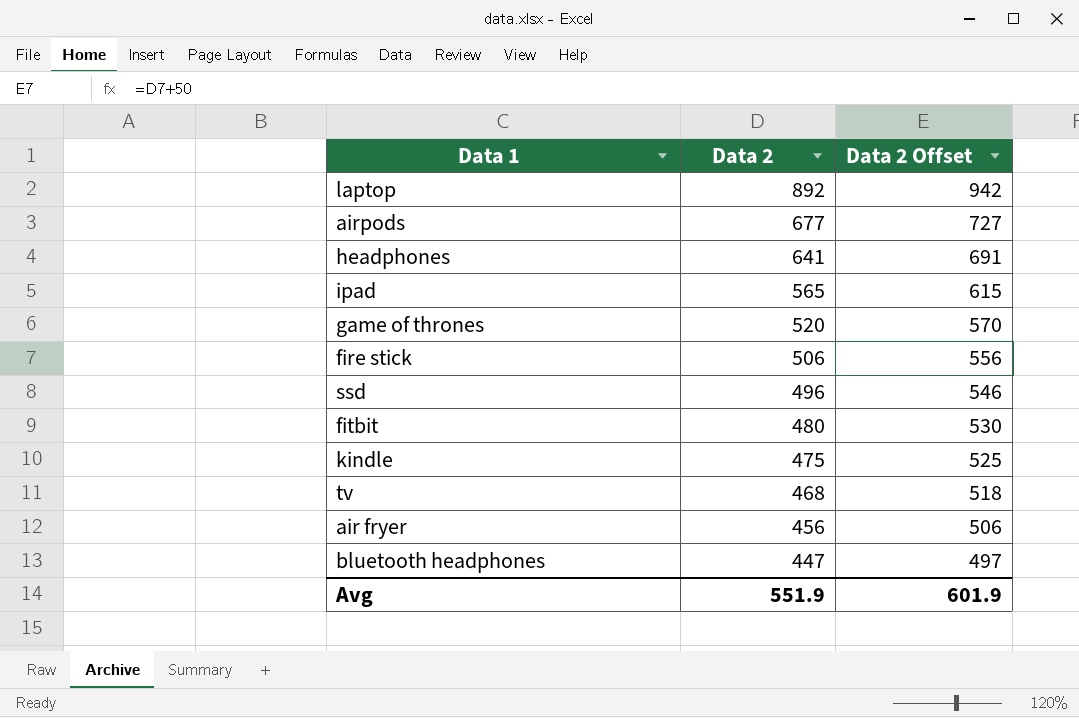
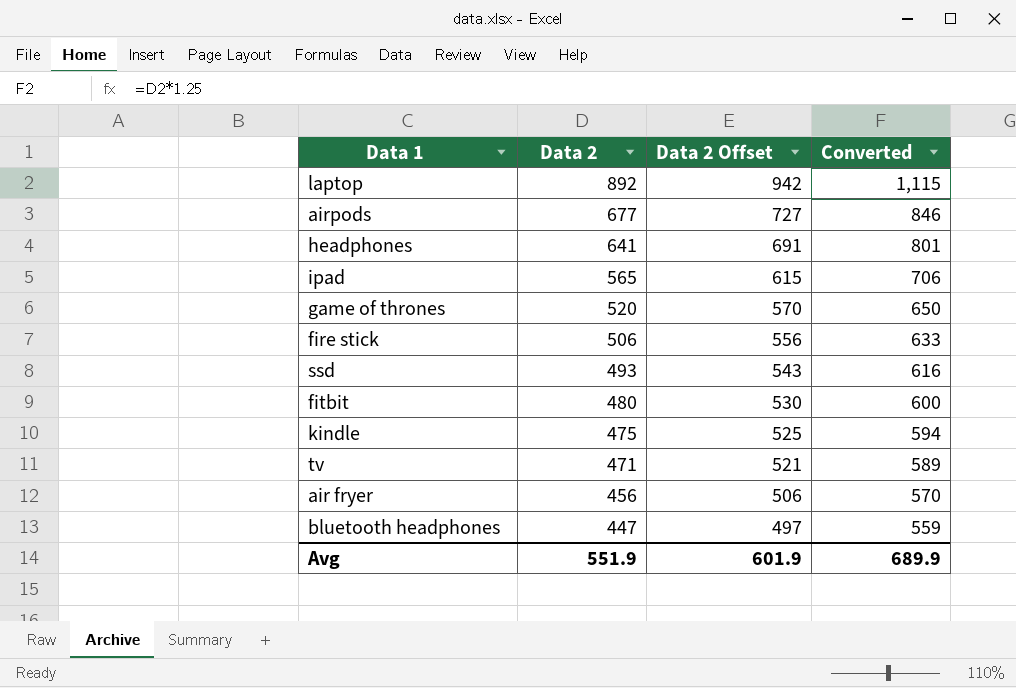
column Converted | formula: none -> [Data 2] * 1.25
ssd | Data 2: 496 -> 493
ssd | Data 2 Offset: 546 -> 543
tv | Data 2: 468 -> 471
tv | Data 2 Offset: 518 -> 521

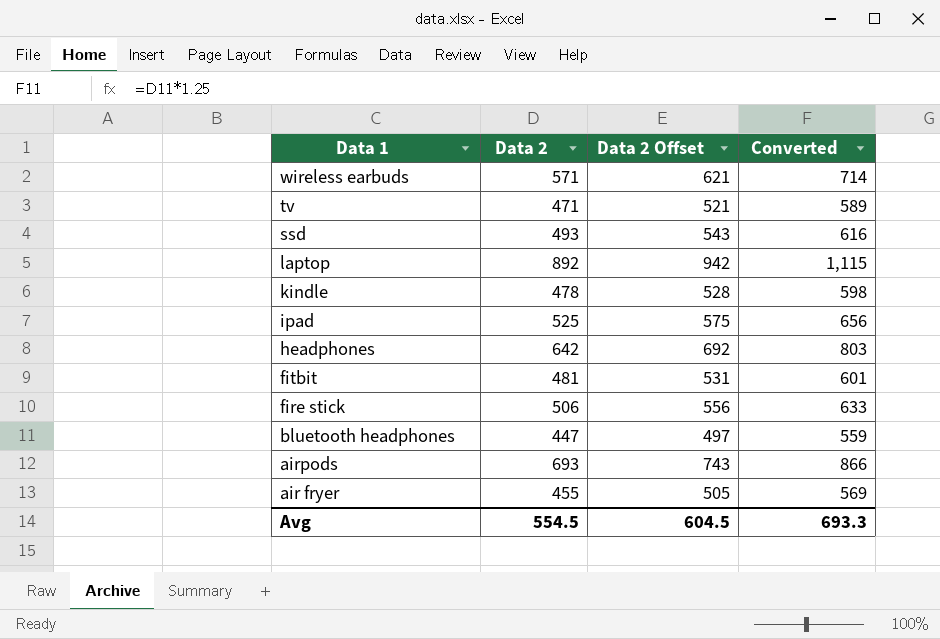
row order: Data 2 descending -> Data 1 descending
row game of thrones: 520 | 570 | 650 -> none
row wireless earbuds: none -> 571 | 621 | 714
kindle | Data 2: 475 -> 478
kindle | Data 2 Offset: 525 -> 528
kindle | Converted: 594 -> 598
ipad | Data 2: 565 -> 525
ipad | Data 2 Offset: 615 -> 575
ipad | Converted: 706 -> 656
headphones | Data 2: 641 -> 642
headphones | Data 2 Offset: 691 -> 692
headphones | Converted: 801 -> 803
fitbit | Data 2: 480 -> 481
fitbit | Data 2 Offset: 530 -> 531
fitbit | Converted: 600 -> 601
airpods | Data 2: 677 -> 693
airpods | Data 2 Offset: 727 -> 743
airpods | Converted: 846 -> 866
air fryer | Data 2: 456 -> 455
air fryer | Data 2 Offset: 506 -> 505
air fryer | Converted: 570 -> 569
Avg | Data 2: 551.9 -> 554.5
Avg | Data 2 Offset: 601.9 -> 604.5
Avg | Converted: 689.9 -> 693.3

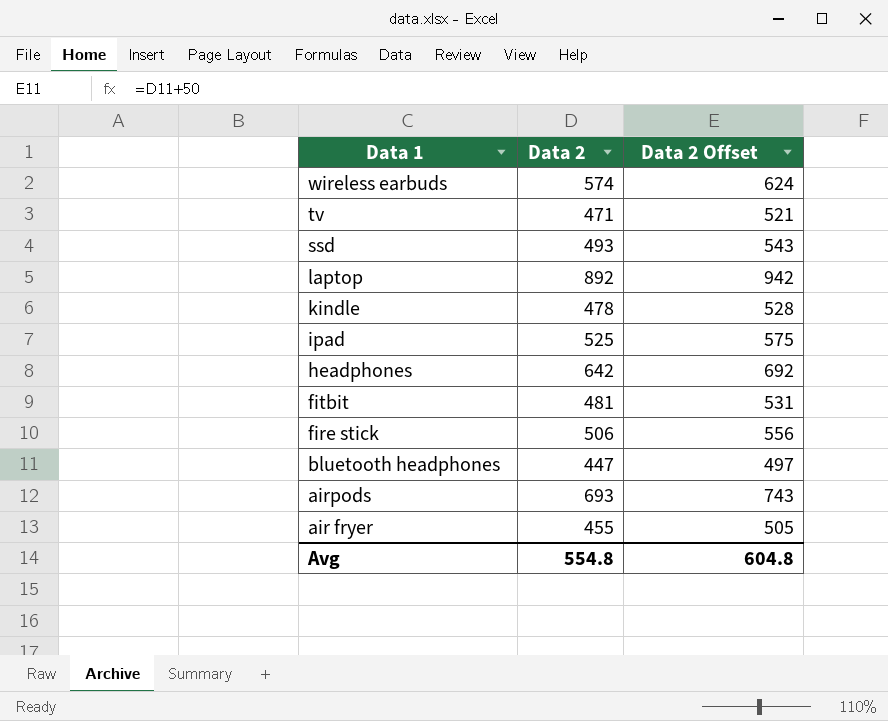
column Converted | formula: [Data 2] * 1.25 -> none
wireless earbuds | Data 2: 571 -> 574
wireless earbuds | Data 2 Offset: 621 -> 624
Avg | Data 2: 554.5 -> 554.8
Avg | Data 2 Offset: 604.5 -> 604.8

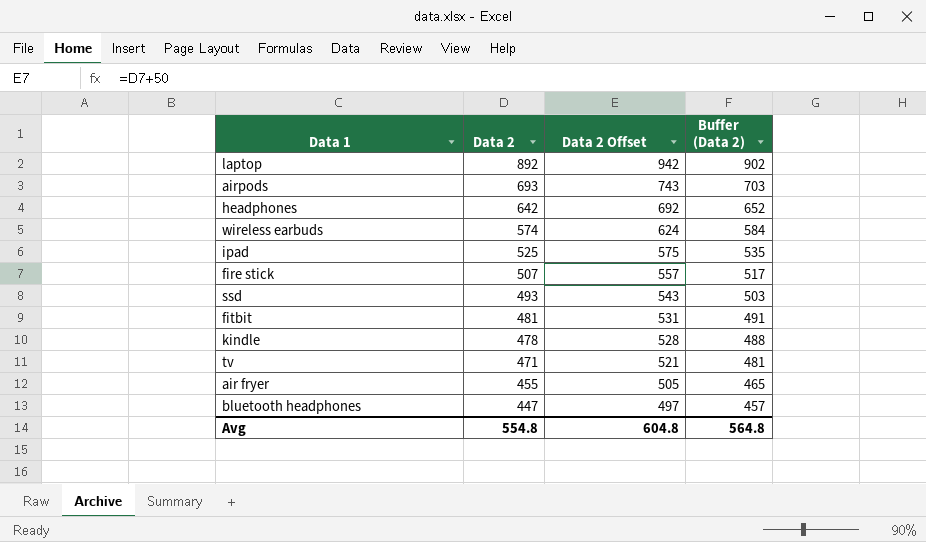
row order: Data 1 descending -> Data 2 descending
column Buffer (Data 2) | formula: none -> [Data 2] + 10
fire stick | Data 2: 506 -> 507
fire stick | Data 2 Offset: 556 -> 557

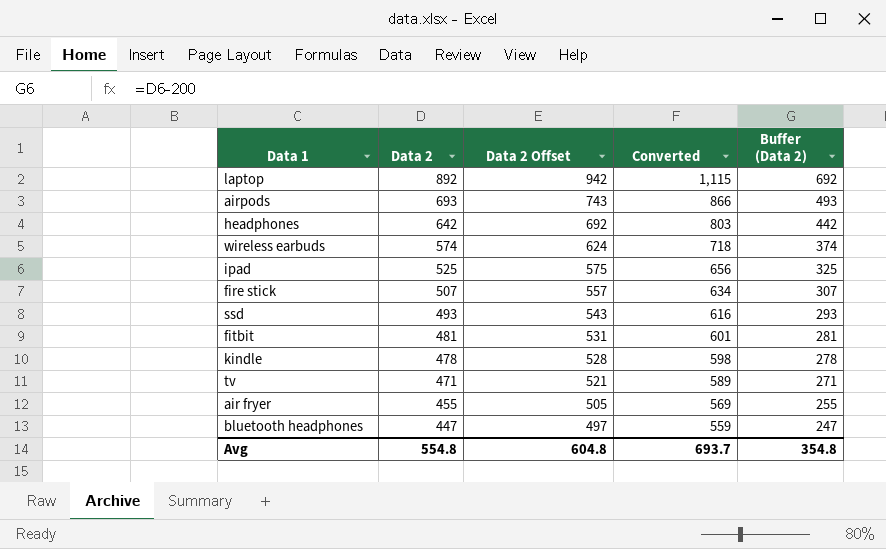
column Converted | formula: none -> [Data 2] * 1.25
column Buffer (Data 2) | formula: [Data 2] + 10 -> [Data 2] - 200
Avg | Buffer (Data 2): 564.8 -> 354.8

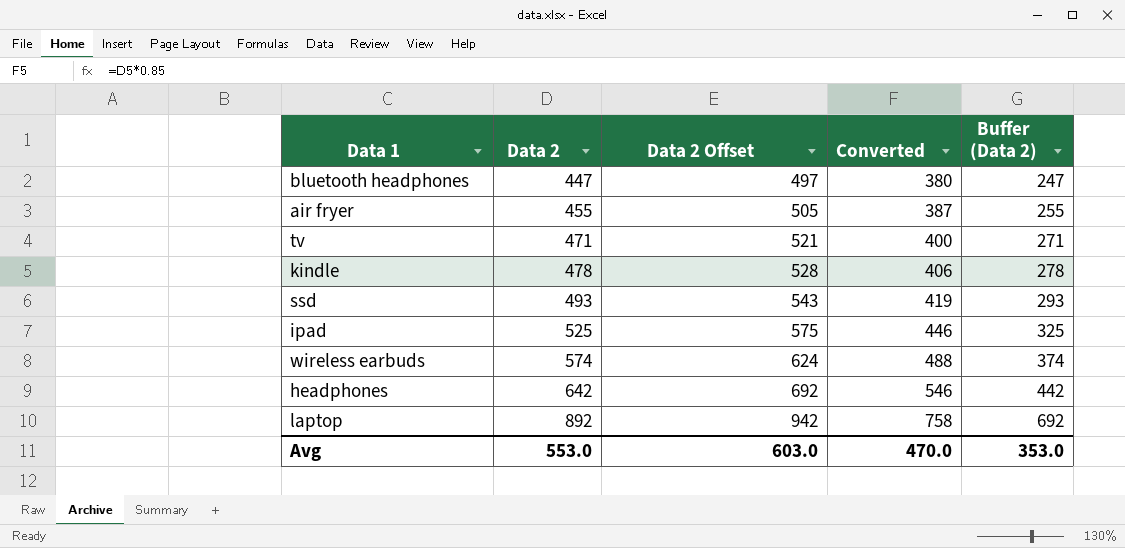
row order: Data 2 descending -> Data 2 ascending
column Converted | formula: [Data 2] * 1.25 -> [Data 2] * 0.85
row airpods: 693 | 743 | 866 | 493 -> none
row fire stick: 507 | 557 | 634 | 307 -> none
row fitbit: 481 | 531 | 601 | 281 -> none
Avg | Data 2: 554.8 -> 553.0
Avg | Data 2 Offset: 604.8 -> 603.0
Avg | Converted: 693.7 -> 470.0
Avg | Buffer (Data 2): 354.8 -> 353.0

